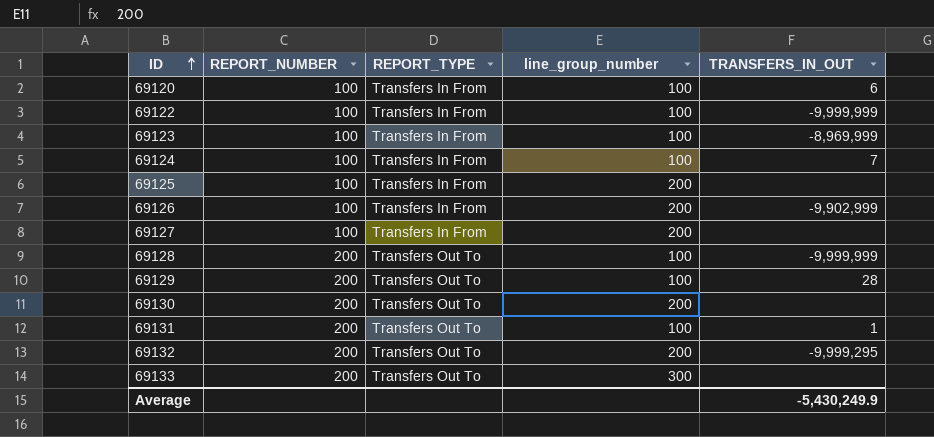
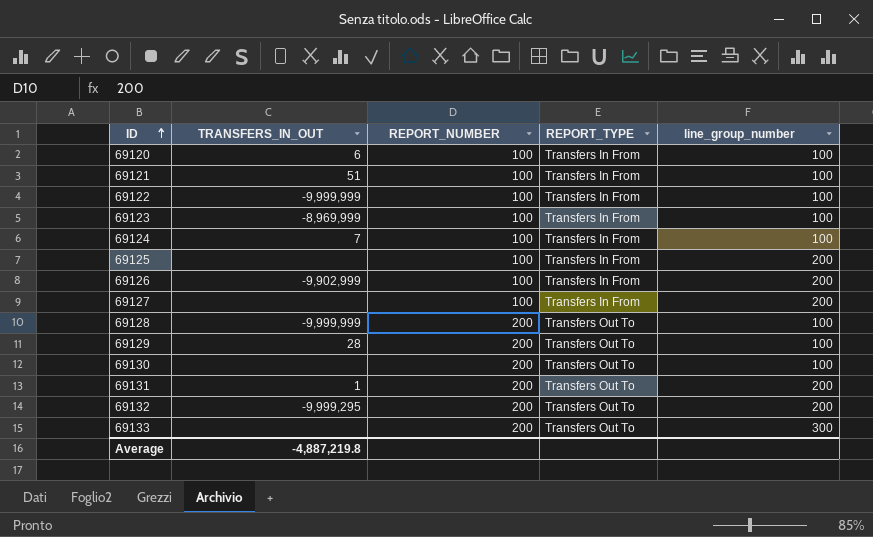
column TRANSFERS_IN_OUT | position: 5 -> 2
row 69121: none -> 51 | 100 | Transfers In From | 100
69130 | line_group_number: 200 -> 100
69131 | line_group_number: 100 -> 200
Average | TRANSFERS_IN_OUT: -5,430,249.9 -> -4,887,219.8

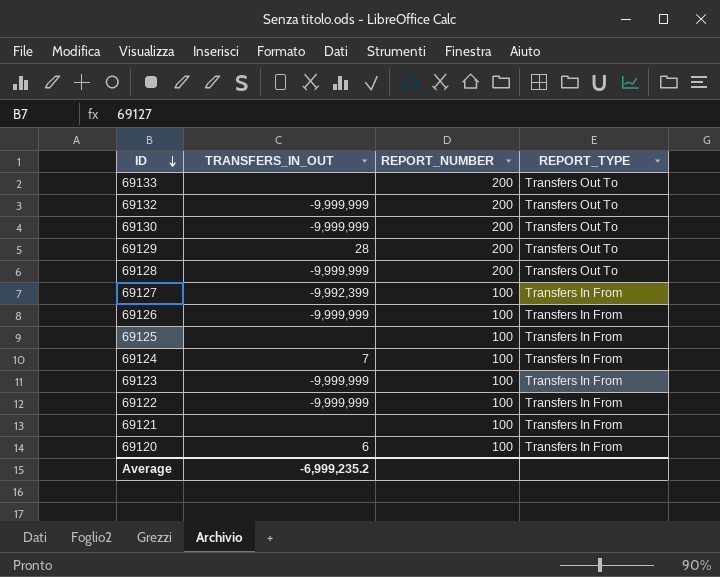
row order: ID ascending -> ID descending
column line_group_number | position: 5 -> none
row 69131: 1 | 200 | Transfers Out To | 200 -> none
69132 | TRANSFERS_IN_OUT: -9,999,295 -> -9,999,999
69130 | TRANSFERS_IN_OUT: none -> -9,999,999
69127 | TRANSFERS_IN_OUT: none -> -9,992,399
69126 | TRANSFERS_IN_OUT: -9,902,999 -> -9,999,999
69123 | TRANSFERS_IN_OUT: -8,969,999 -> -9,999,999
69121 | TRANSFERS_IN_OUT: 51 -> none
Average | TRANSFERS_IN_OUT: -4,887,219.8 -> -6,999,235.2

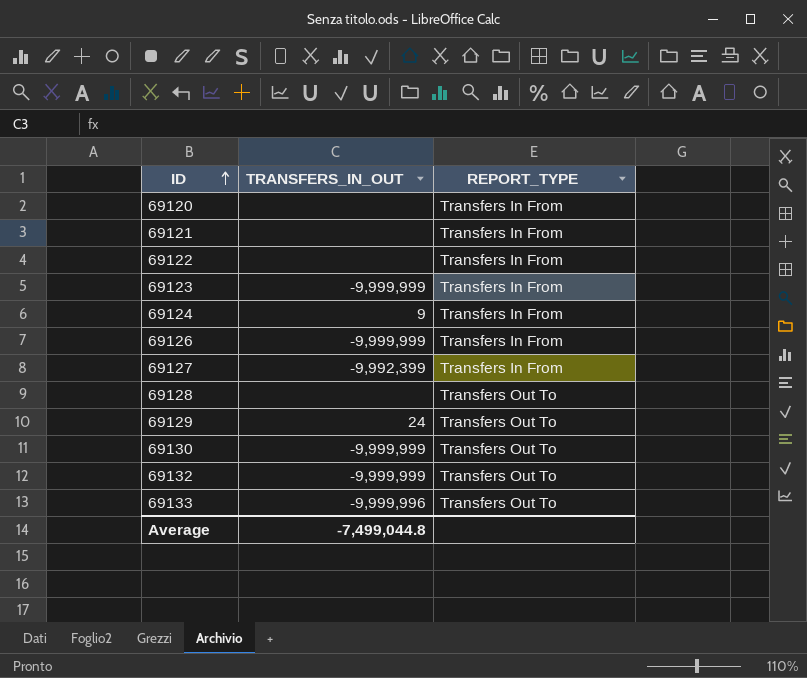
row order: ID descending -> ID ascending
column REPORT_NUMBER | position: 3 -> none
row 69125: none | 100 | Transfers In From -> none
69120 | TRANSFERS_IN_OUT: 6 -> none
69122 | TRANSFERS_IN_OUT: -9,999,999 -> none
69124 | TRANSFERS_IN_OUT: 7 -> 9
69128 | TRANSFERS_IN_OUT: -9,999,999 -> none
69129 | TRANSFERS_IN_OUT: 28 -> 24
69133 | TRANSFERS_IN_OUT: none -> -9,999,996
Average | TRANSFERS_IN_OUT: -6,999,235.2 -> -7,499,044.8

